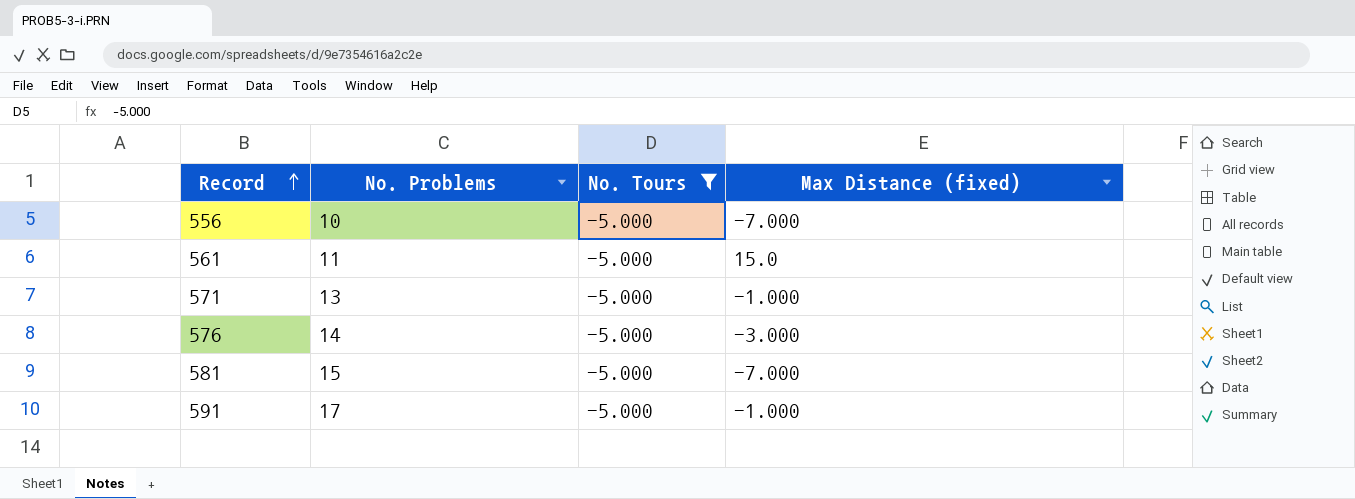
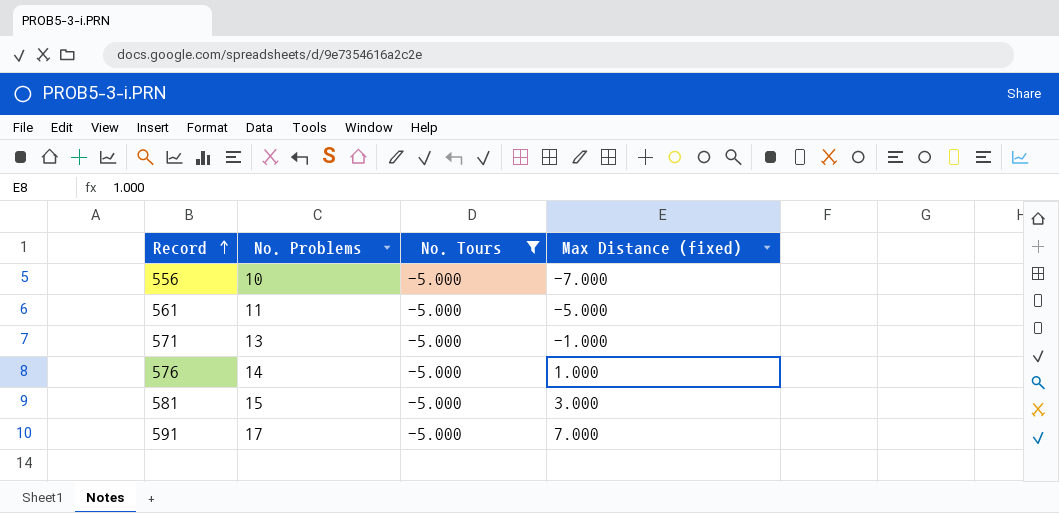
561 | Max Distance (fixed): 15.0 -> -5.000
576 | Max Distance (fixed): -3.000 -> 1.000
581 | Max Distance (fixed): -7.000 -> 3.000
591 | Max Distance (fixed): -1.000 -> 7.000

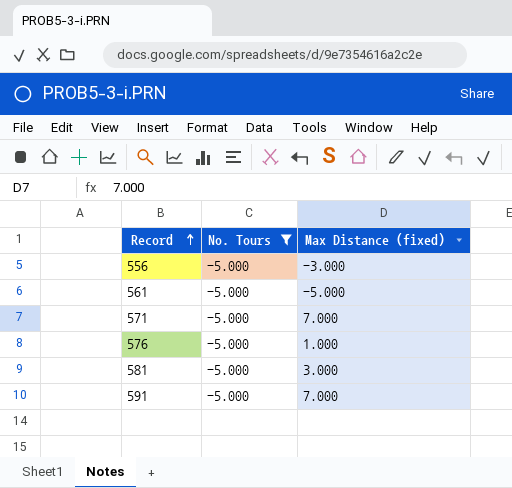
column No. Problems | position: 2 -> none
556 | Max Distance (fixed): -7.000 -> -3.000
571 | Max Distance (fixed): -1.000 -> 7.000

